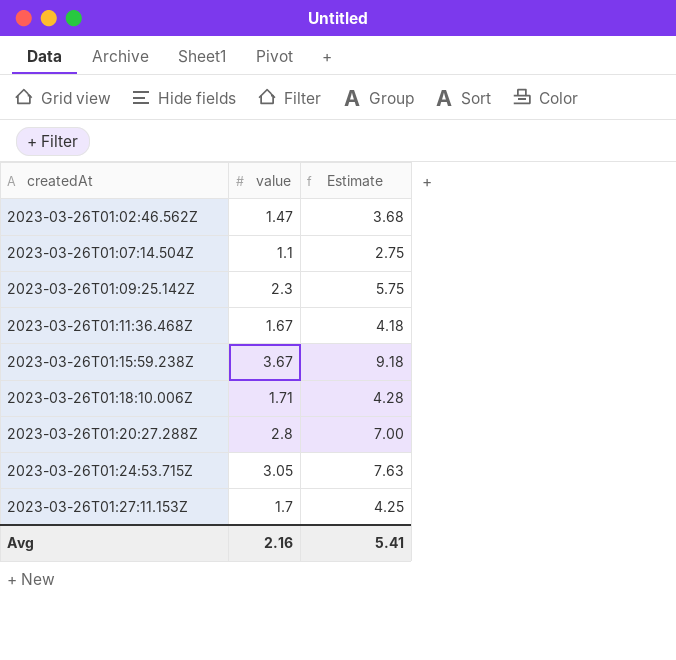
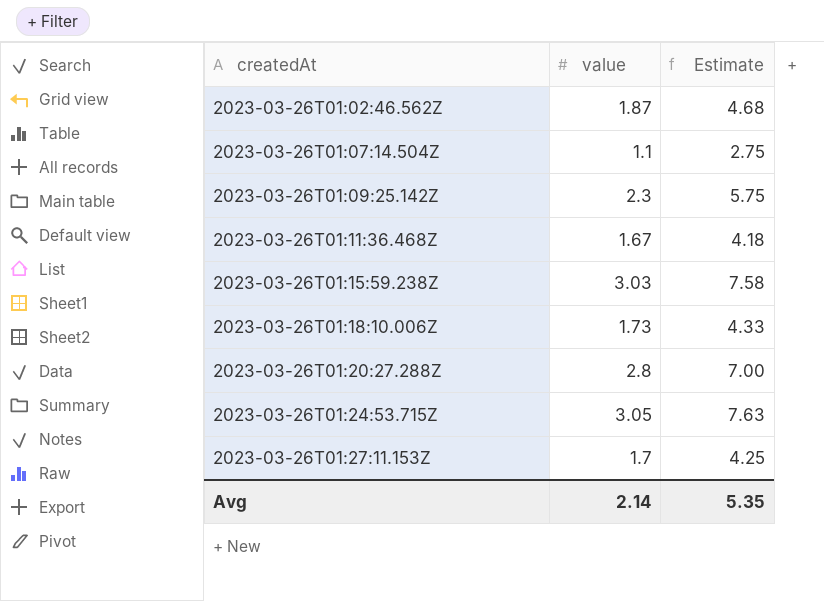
2023-03-26T01:02:46.562Z | value: 1.47 -> 1.87
2023-03-26T01:02:46.562Z | Estimate: 3.68 -> 4.68
2023-03-26T01:15:59.238Z | value: 3.67 -> 3.03
2023-03-26T01:15:59.238Z | Estimate: 9.18 -> 7.58
2023-03-26T01:18:10.006Z | value: 1.71 -> 1.73
2023-03-26T01:18:10.006Z | Estimate: 4.28 -> 4.33
Avg | value: 2.16 -> 2.14
Avg | Estimate: 5.41 -> 5.35

